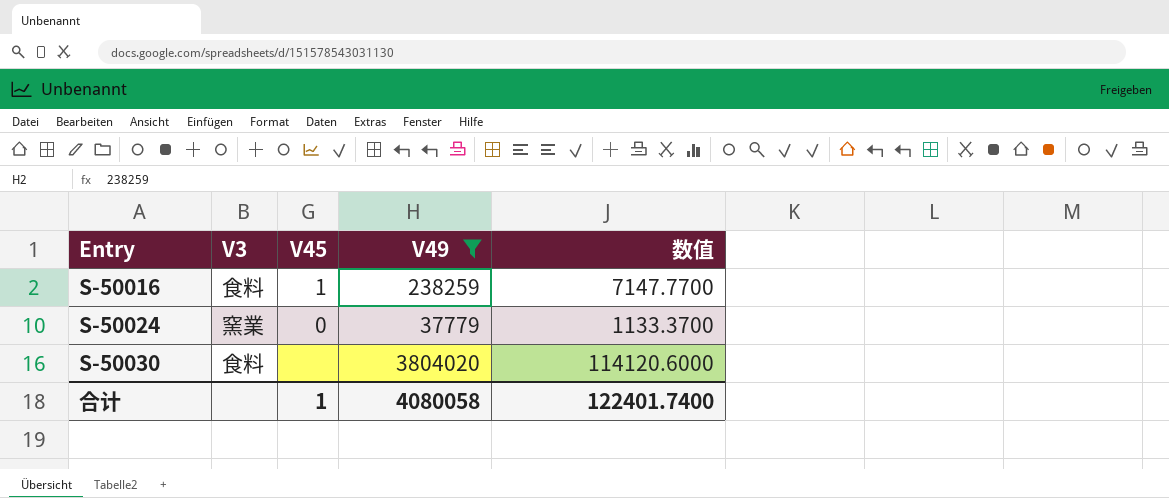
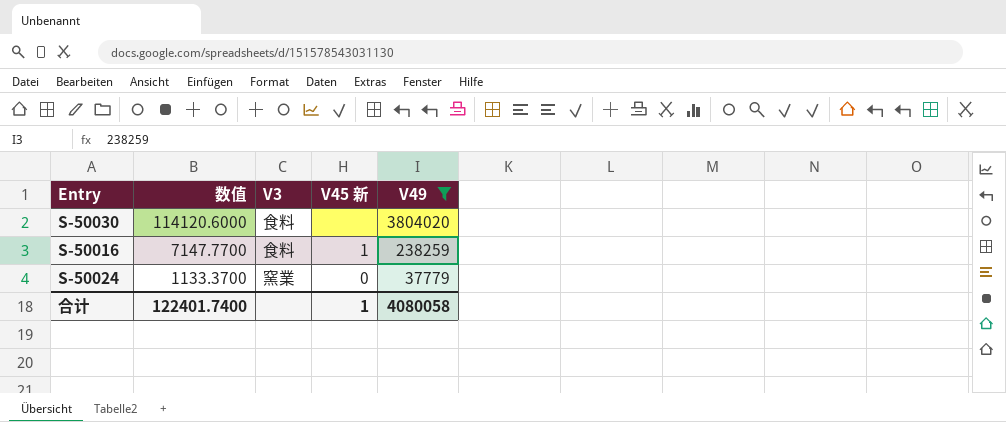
row order: Entry ascending -> 数值 descending
column 数值 | position: 5 -> 2
column name: V45 -> V45 新

